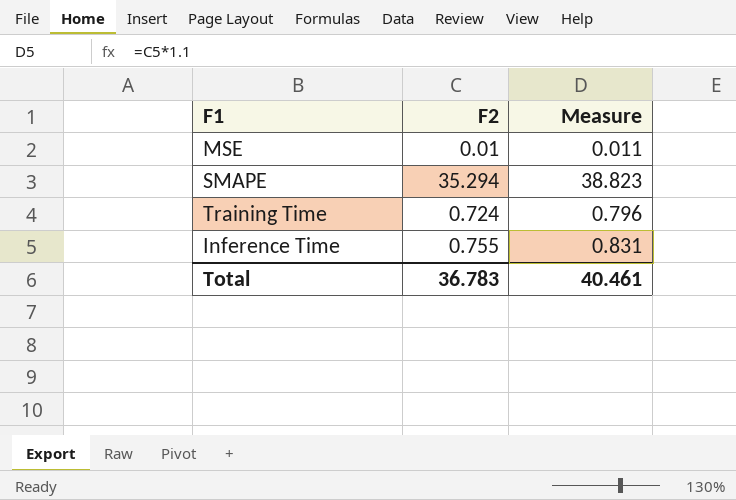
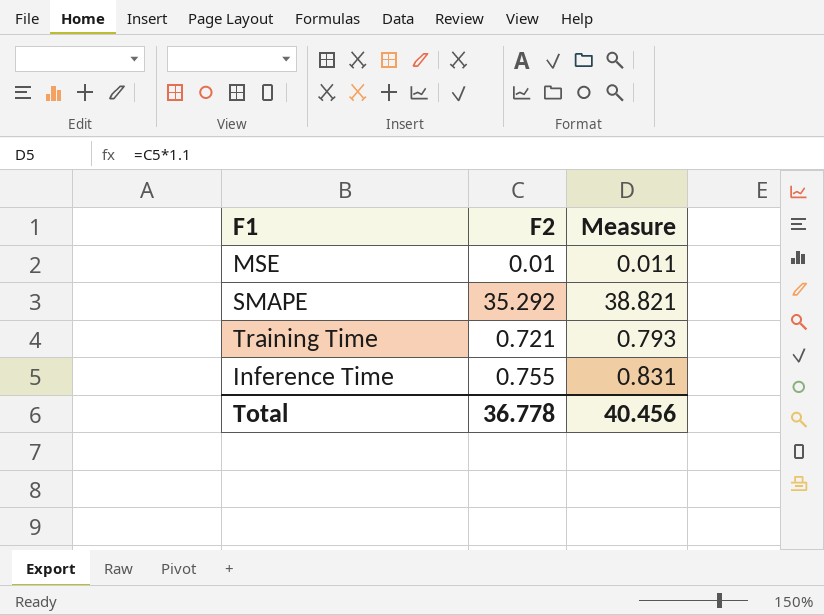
SMAPE | F2: 35.294 -> 35.292
SMAPE | Measure: 38.823 -> 38.821
Training Time | F2: 0.724 -> 0.721
Training Time | Measure: 0.796 -> 0.793
Total | F2: 36.783 -> 36.778
Total | Measure: 40.461 -> 40.456

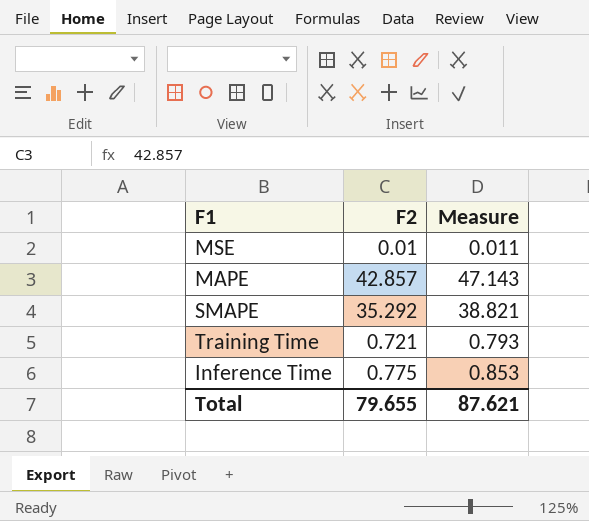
row MAPE: none -> 42.857 | 47.143
Inference Time | F2: 0.755 -> 0.775
Inference Time | Measure: 0.831 -> 0.853
Total | F2: 36.778 -> 79.655
Total | Measure: 40.456 -> 87.621

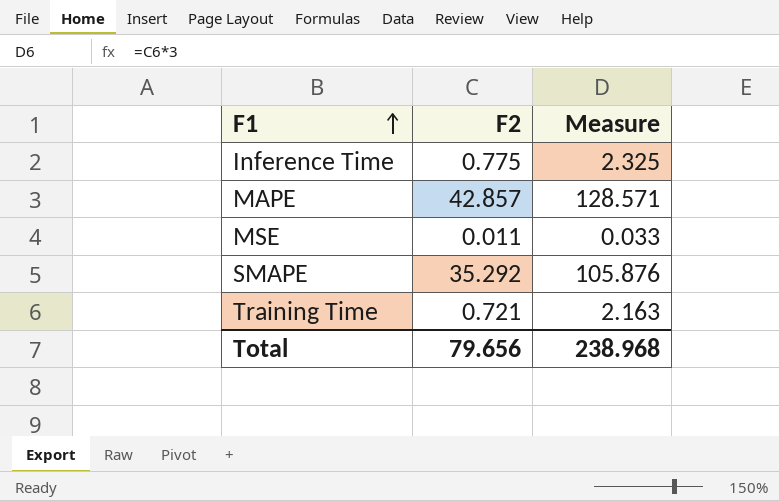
row order: none -> F1 ascending
column Measure | formula: [F2] * 1.1 -> [F2] * 3
MSE | F2: 0.01 -> 0.011
Total | F2: 79.655 -> 79.656
Total | Measure: 87.621 -> 238.968

